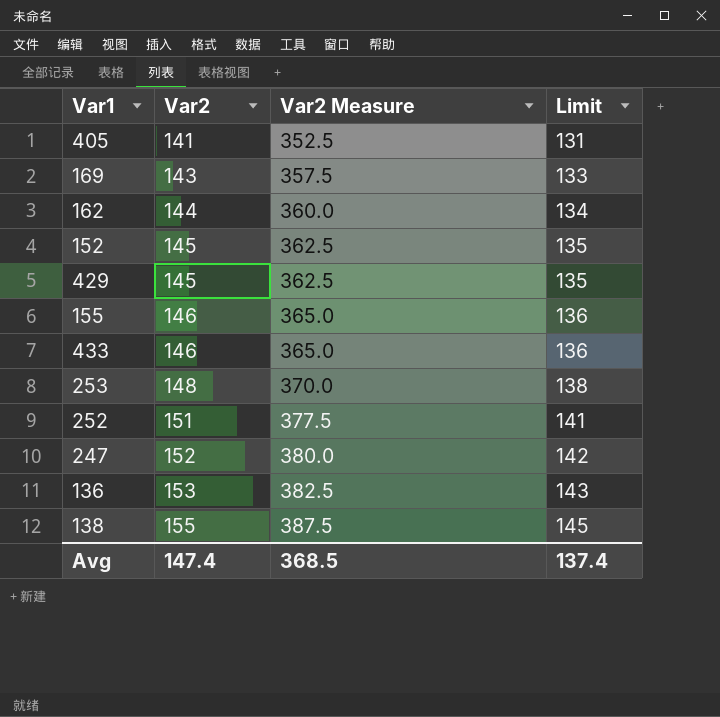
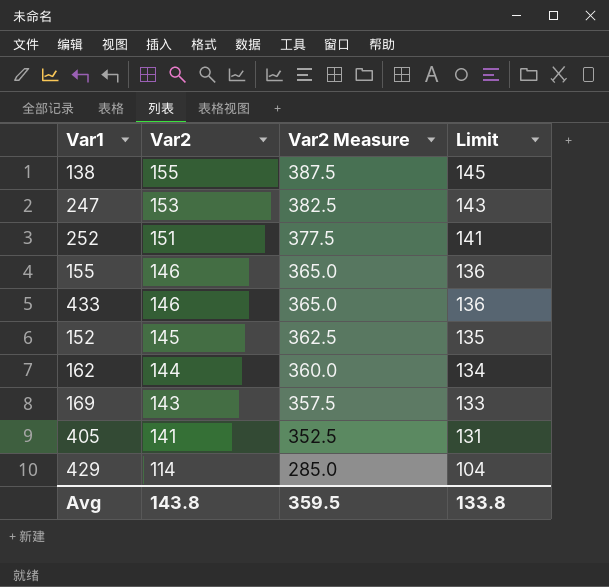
row order: Var2 ascending -> Var2 descending
row 253: 148 | 370.0 | 138 -> none
row 136: 153 | 382.5 | 143 -> none
247 | Var2: 152 -> 153
247 | Var2 Measure: 380.0 -> 382.5
247 | Limit: 142 -> 143
429 | Var2: 145 -> 114
429 | Var2 Measure: 362.5 -> 285.0
429 | Limit: 135 -> 104
Avg | Var2: 147.4 -> 143.8
Avg | Var2 Measure: 368.5 -> 359.5
Avg | Limit: 137.4 -> 133.8

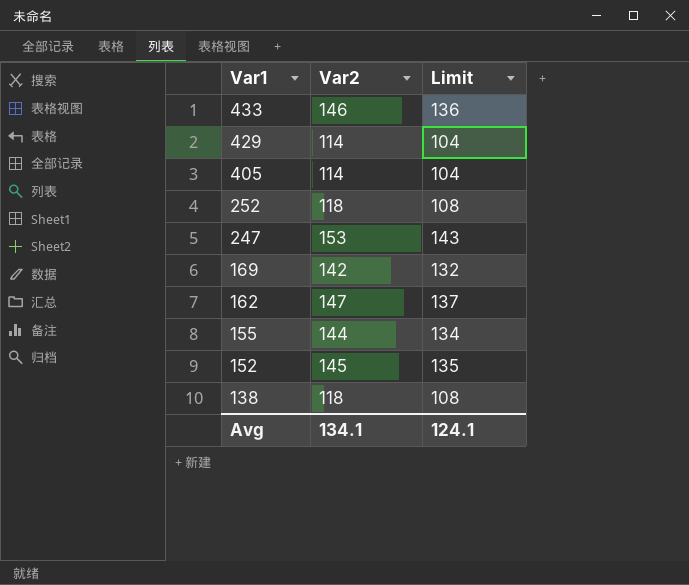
row order: Var2 descending -> Var1 descending
column Var2 Measure | formula: [Var2] * 2.5 -> none
405 | Var2: 141 -> 114
405 | Limit: 131 -> 104
252 | Var2: 151 -> 118
252 | Limit: 141 -> 108
169 | Var2: 143 -> 142
169 | Limit: 133 -> 132
162 | Var2: 144 -> 147
162 | Limit: 134 -> 137
155 | Var2: 146 -> 144
155 | Limit: 136 -> 134
138 | Var2: 155 -> 118
138 | Limit: 145 -> 108
Avg | Var2: 143.8 -> 134.1
Avg | Limit: 133.8 -> 124.1

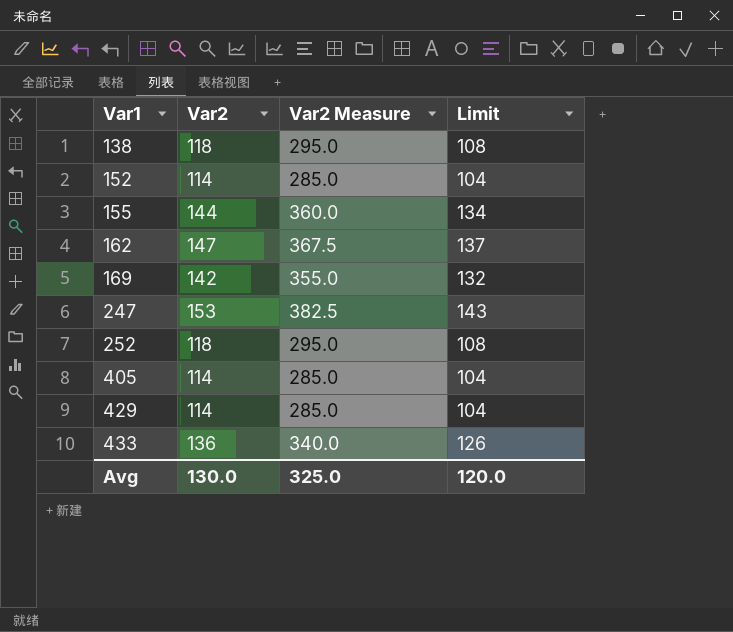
row order: Var1 descending -> Var1 ascending
column Var2 Measure | formula: none -> [Var2] * 2.5
152 | Var2: 145 -> 114
152 | Limit: 135 -> 104
433 | Var2: 146 -> 136
433 | Limit: 136 -> 126
Avg | Var2: 134.1 -> 130.0
Avg | Limit: 124.1 -> 120.0

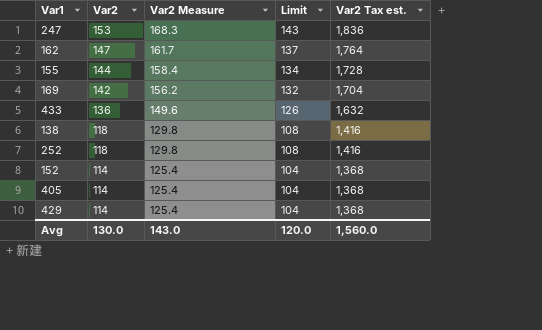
row order: Var1 ascending -> Var2 descending
column Var2 Measure | formula: [Var2] * 2.5 -> [Var2] * 1.1
column Var2 Tax est. | formula: none -> [Var2] * 12
Avg | Var2 Measure: 325.0 -> 143.0

